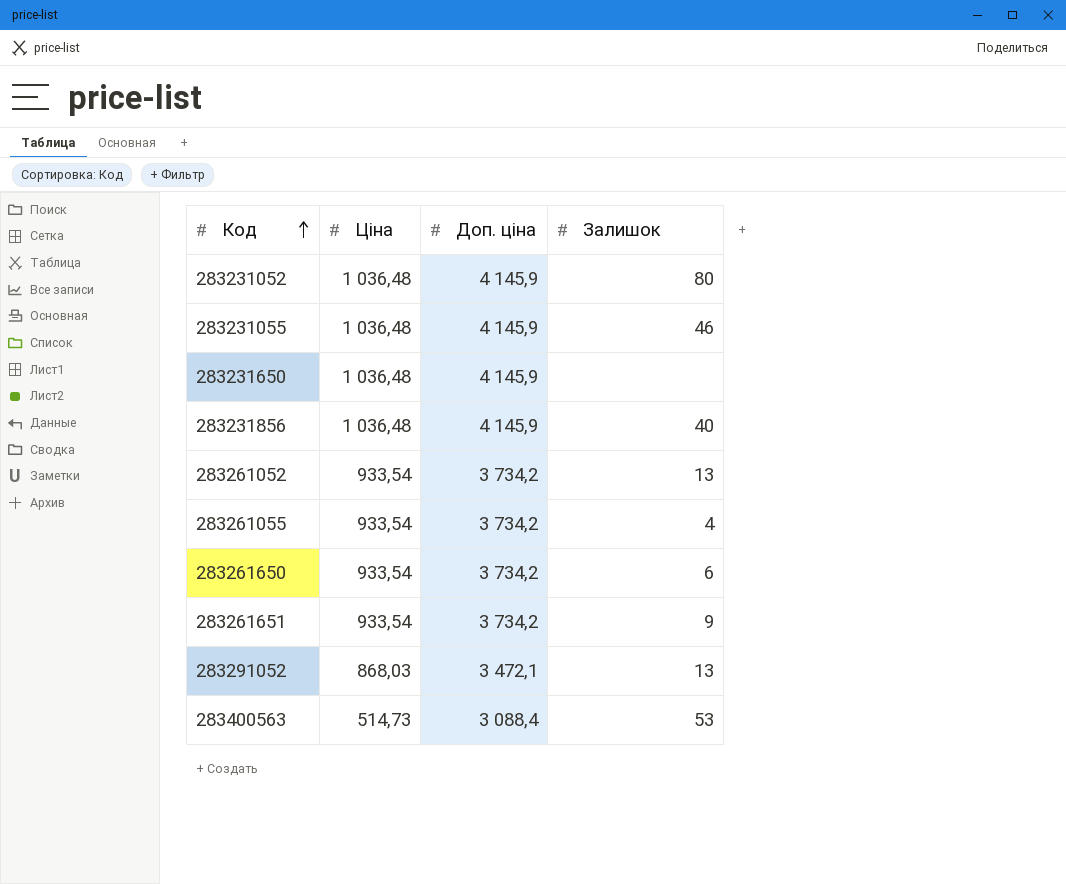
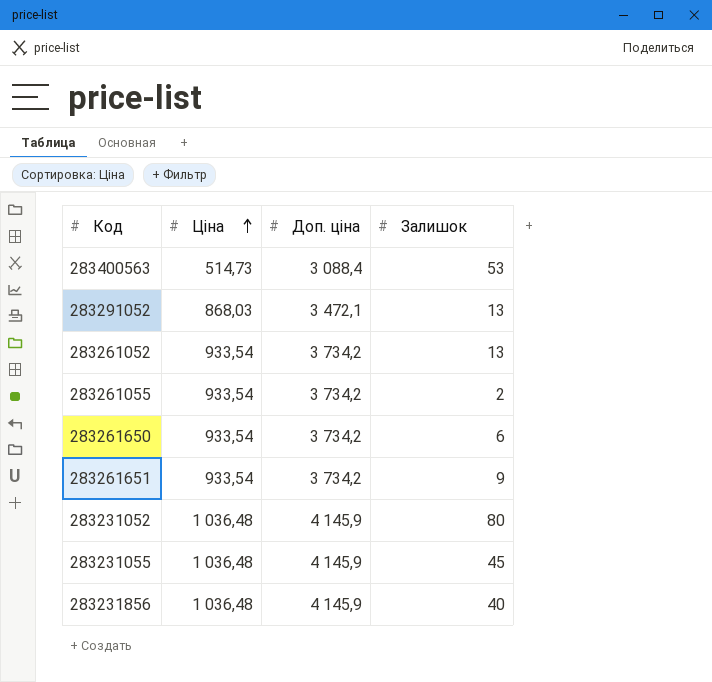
row order: Код ascending -> Ціна ascending
row 283231650: 1 036,48 | 4 145,9 | none -> none
283261055 | Залишок: 4 -> 2
283231055 | Залишок: 46 -> 45

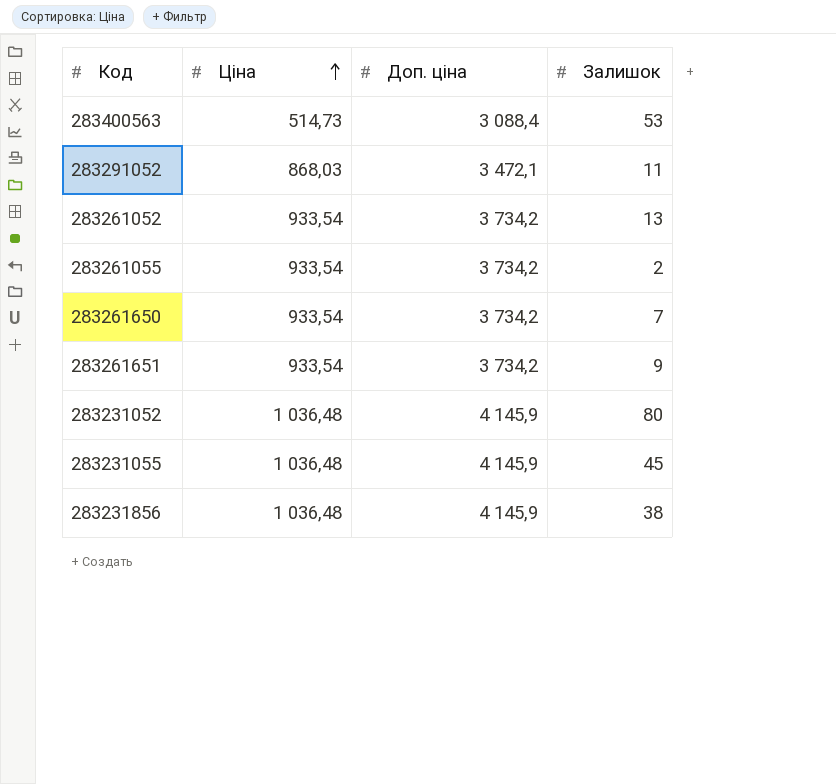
283291052 | Залишок: 13 -> 11
283261650 | Залишок: 6 -> 7
283231856 | Залишок: 40 -> 38

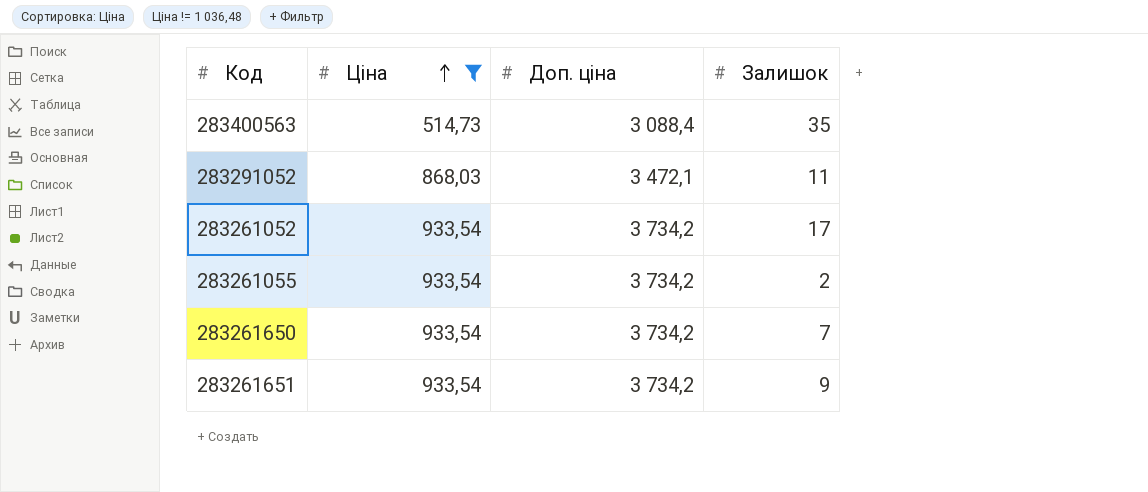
filter: none -> Ціна != 1 036,48
283400563 | Залишок: 53 -> 35
283261052 | Залишок: 13 -> 17

